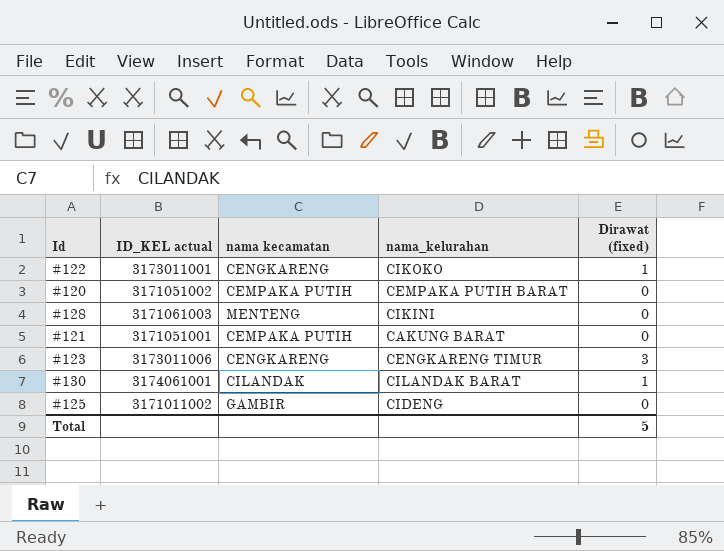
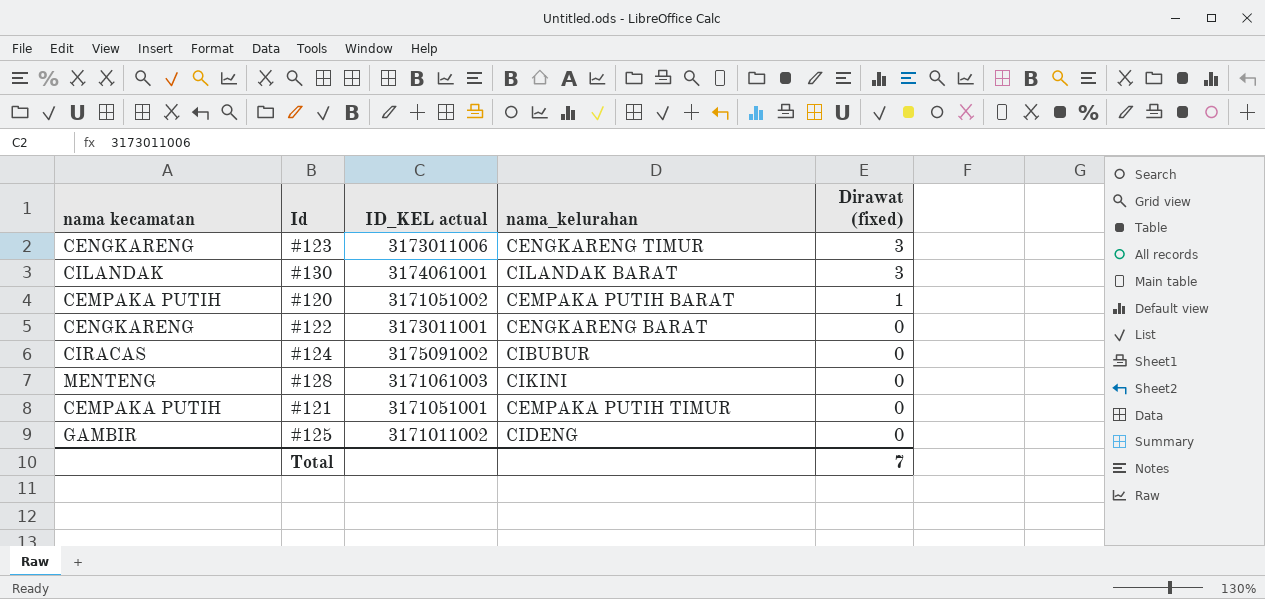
row order: none -> Dirawat (fixed) descending
column nama kecamatan | position: 3 -> 1
#130 | Dirawat (fixed): 1 -> 3
#120 | Dirawat (fixed): 0 -> 1
#122 | nama_kelurahan: CIKOKO -> CENGKARENG BARAT
#122 | Dirawat (fixed): 1 -> 0
row #124: none -> CIRACAS | 3175091002 | CIBUBUR | 0
#121 | nama_kelurahan: CAKUNG BARAT -> CEMPAKA PUTIH TIMUR
Total | Dirawat (fixed): 5 -> 7

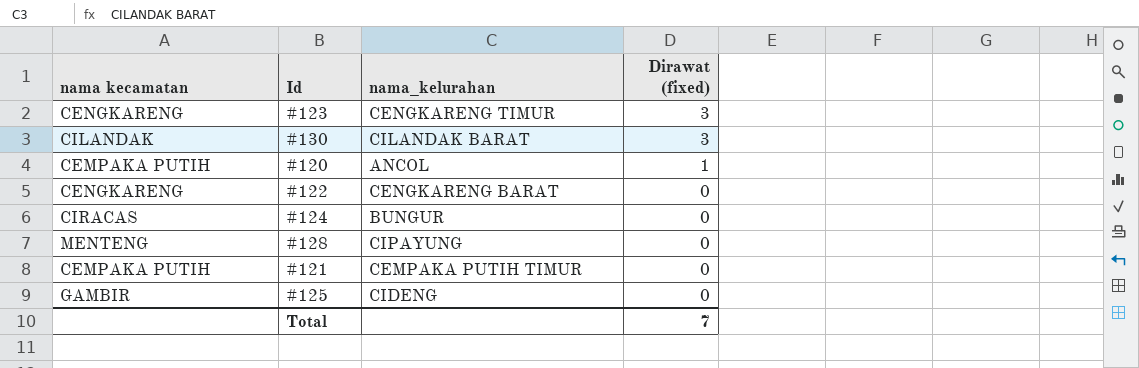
column ID_KEL actual | position: 3 -> none
#120 | nama_kelurahan: CEMPAKA PUTIH BARAT -> ANCOL
#124 | nama_kelurahan: CIBUBUR -> BUNGUR
#128 | nama_kelurahan: CIKINI -> CIPAYUNG

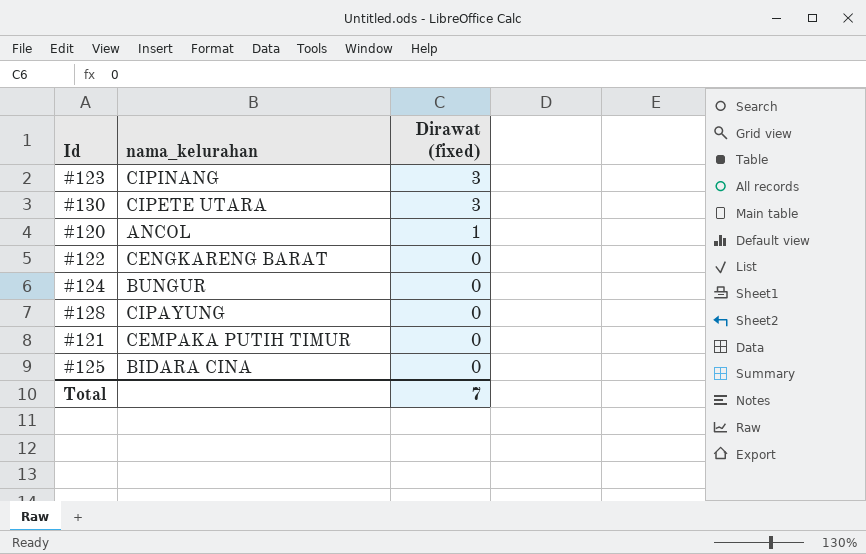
column nama kecamatan | position: 1 -> none
#123 | nama_kelurahan: CENGKARENG TIMUR -> CIPINANG
#130 | nama_kelurahan: CILANDAK BARAT -> CIPETE UTARA
#125 | nama_kelurahan: CIDENG -> BIDARA CINA

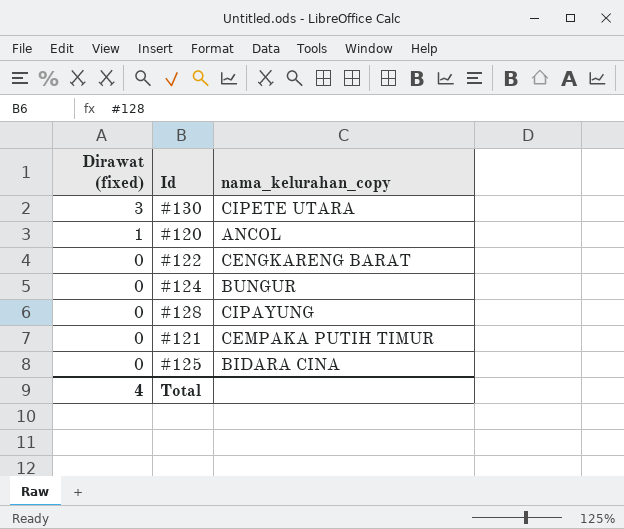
column Dirawat (fixed) | position: 3 -> 1
column name: nama_kelurahan -> nama_kelurahan_copy
row #123: CIPINANG | 3 -> none
Total | Dirawat (fixed): 7 -> 4

